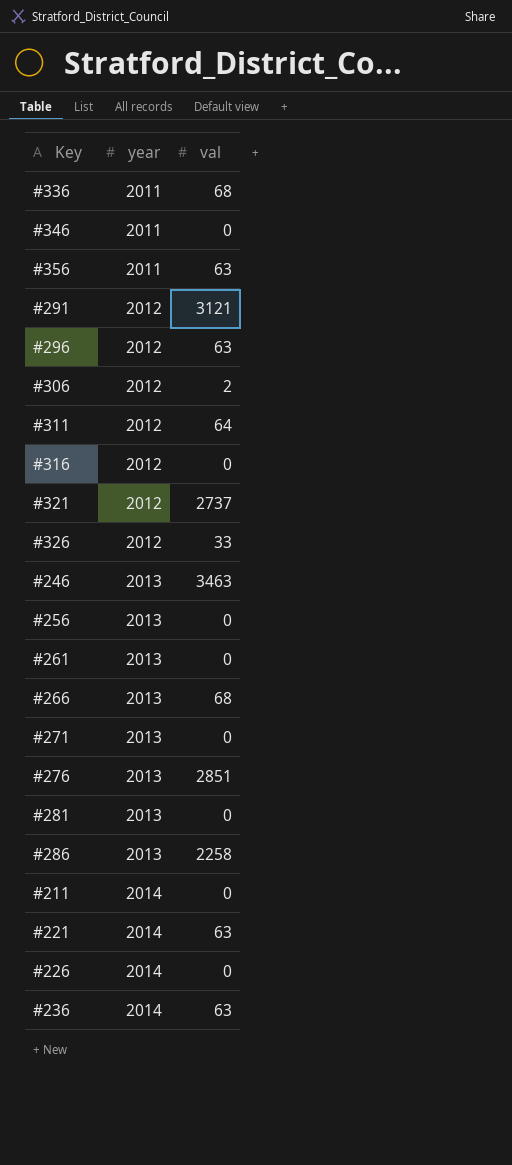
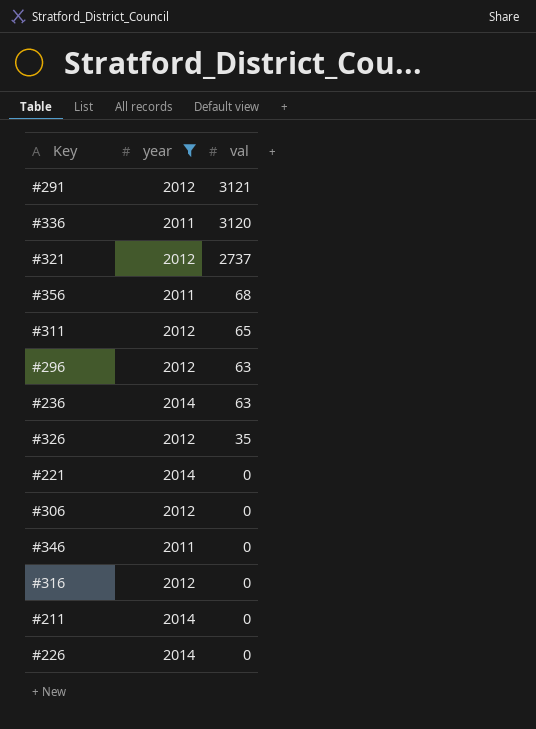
filter: none -> year != 2013
row order: year ascending -> val descending
#336 | val: 68 -> 3120
#356 | val: 63 -> 68
#311 | val: 64 -> 65
#326 | val: 33 -> 35
#221 | val: 63 -> 0
#306 | val: 2 -> 0

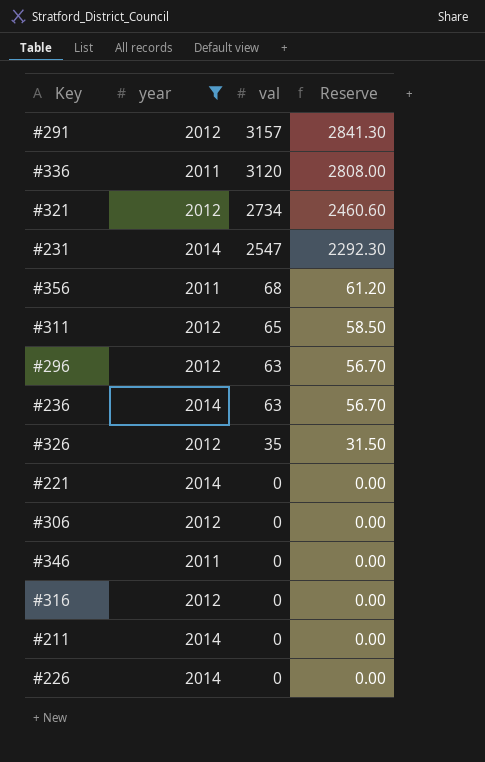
column Reserve | formula: none -> [val] * 0.9
#291 | val: 3121 -> 3157
#321 | val: 2737 -> 2734
row #231: none -> 2014 | 2547 | 2292.30

